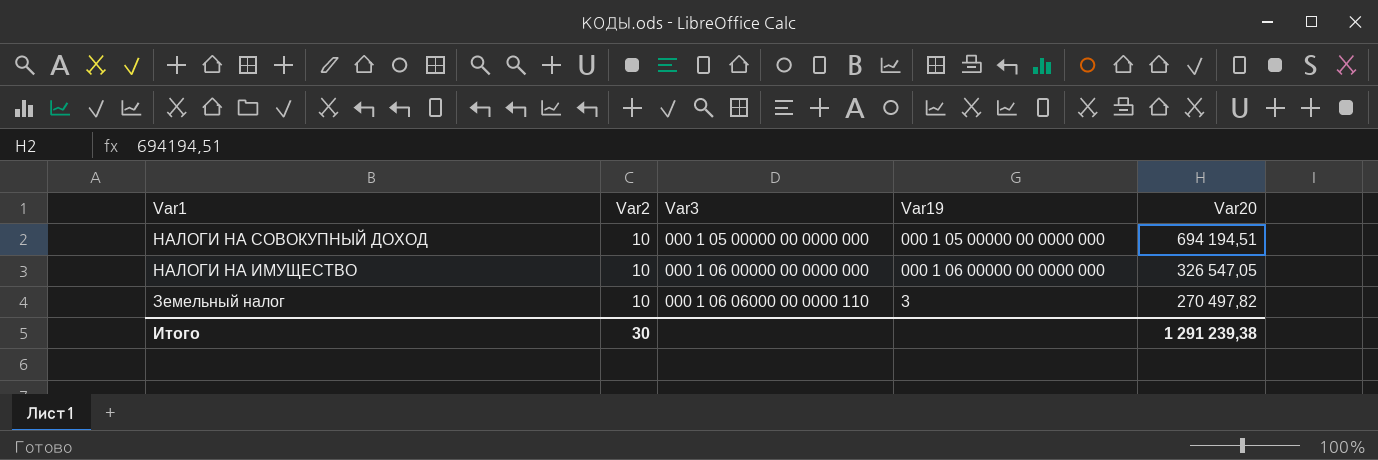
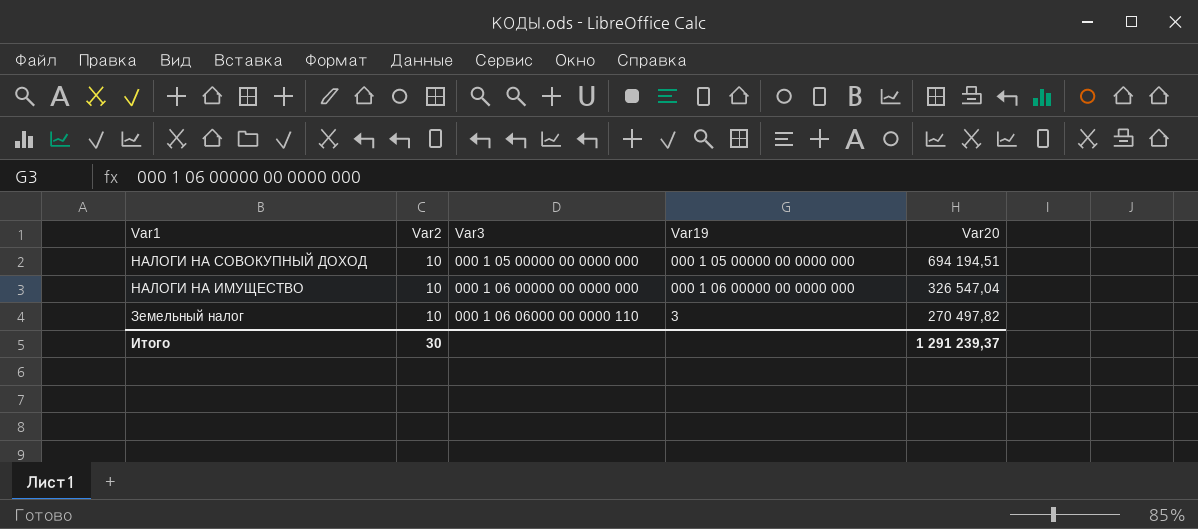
НАЛОГИ НА ИМУЩЕСТВО | Var20: 326 547,05 -> 326 547,04
Итого | Var20: 1 291 239,38 -> 1 291 239,37

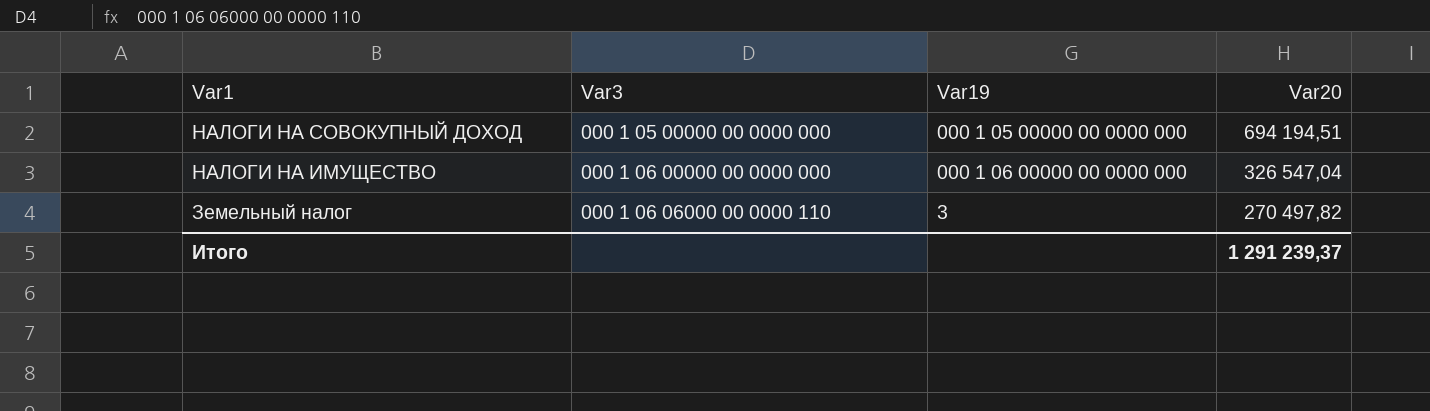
column Var2 | position: 2 -> none

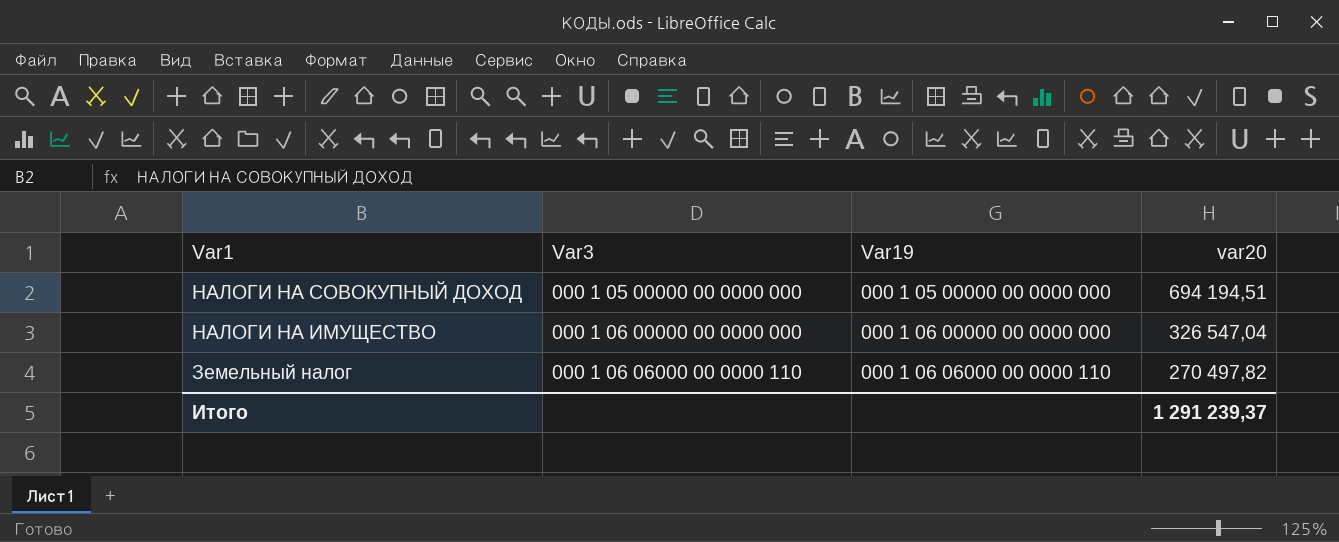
column name: Var20 -> var20
Земельный налог | Var19: 3 -> 000 1 06 06000 00 0000 110

